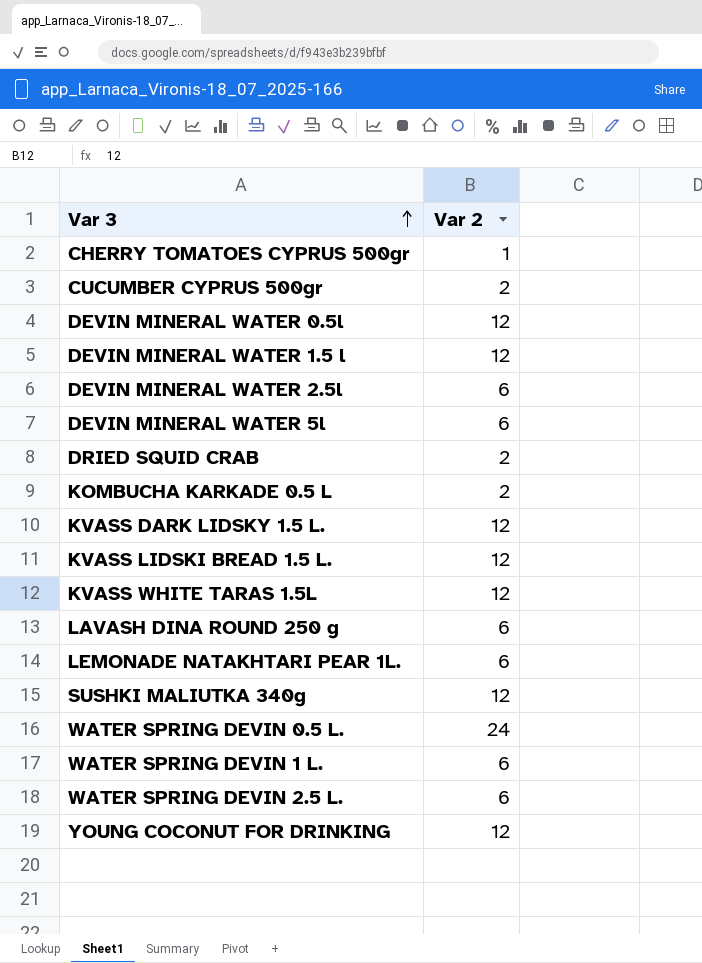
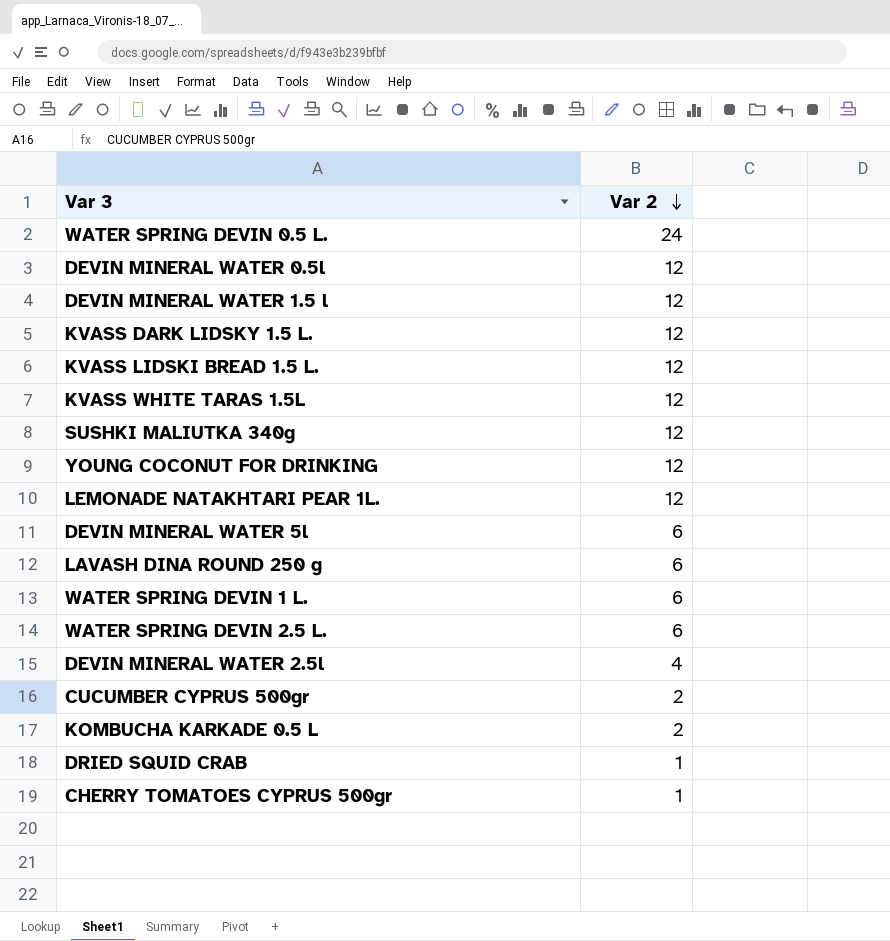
row order: Var 3 ascending -> Var 2 descending
LEMONADE NATAKHTARI PEAR 1L. | Var 2: 6 -> 12
DEVIN MINERAL WATER 2.5l | Var 2: 6 -> 4
DRIED SQUID CRAB | Var 2: 2 -> 1

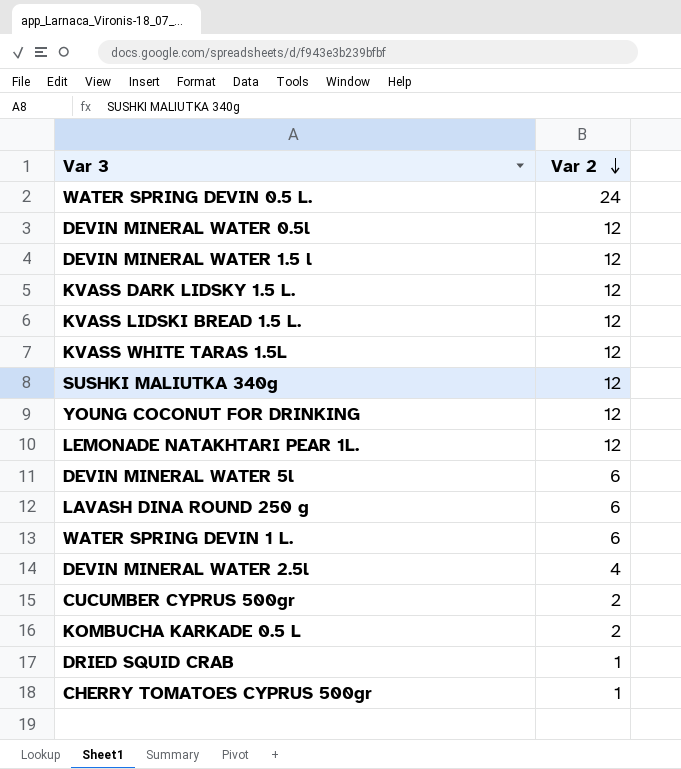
row WATER SPRING DEVIN 2.5 L.: 6 -> none

